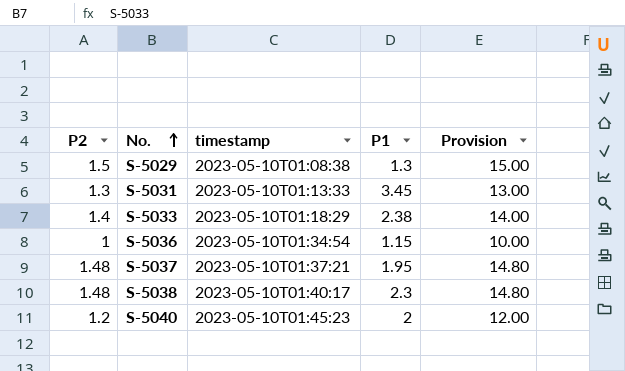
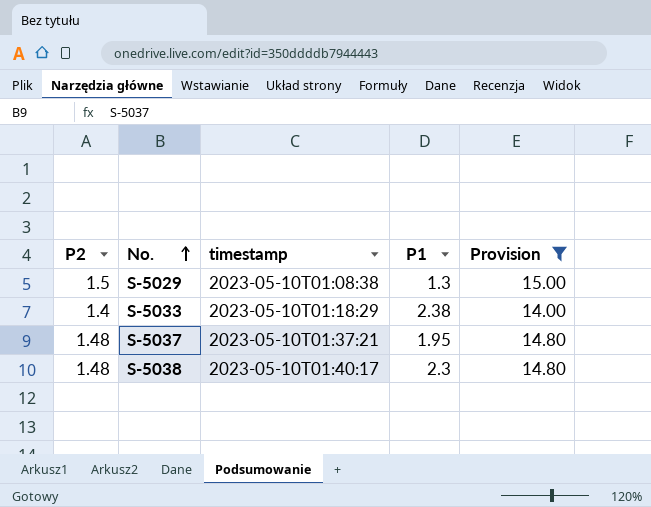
filter: none -> Provision >= 14.00

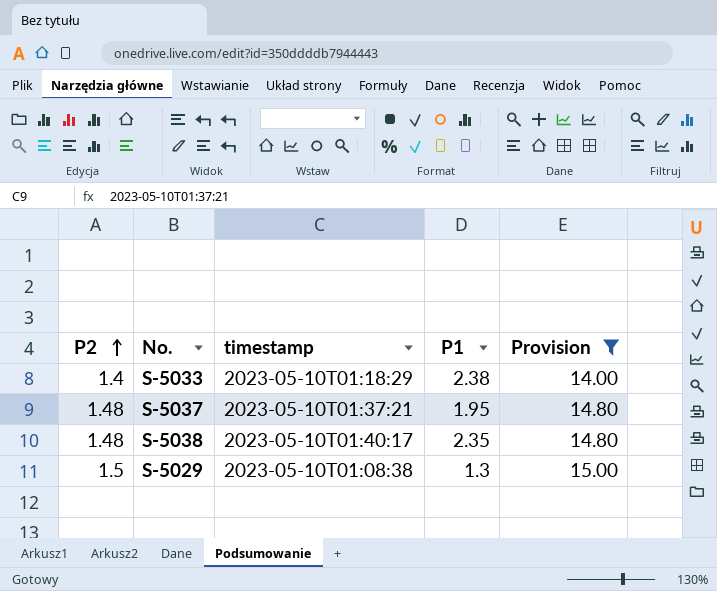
row order: No. ascending -> P2 ascending
S-5038 | P1: 2.3 -> 2.35

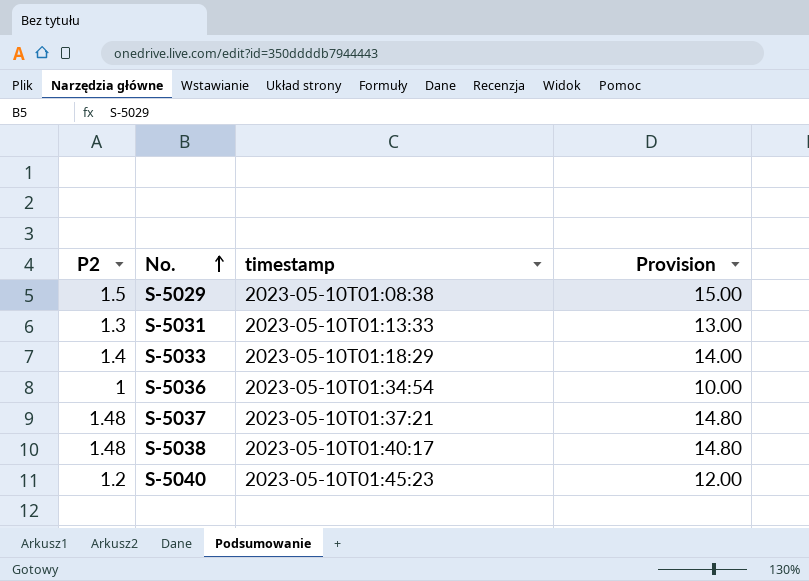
filter: Provision >= 14.00 -> none
row order: P2 ascending -> No. ascending
column P1 | position: 4 -> none

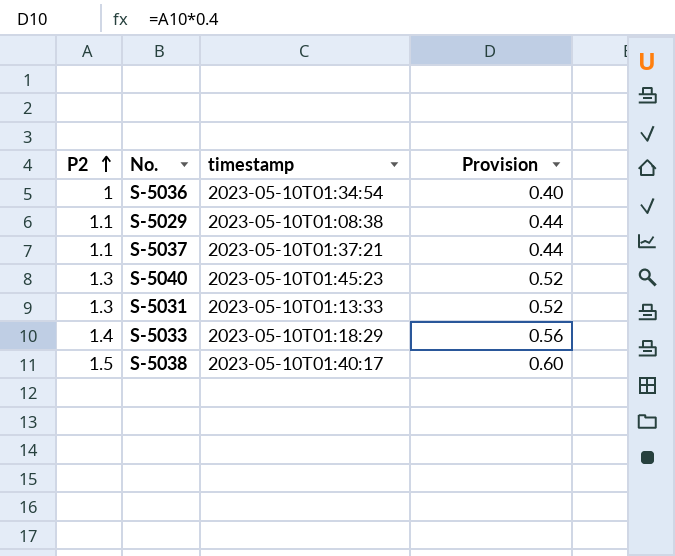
row order: No. ascending -> P2 ascending
column Provision | formula: [P2] * 10 -> [P2] * 0.4
S-5029 | P2: 1.5 -> 1.1
S-5037 | P2: 1.48 -> 1.1
S-5040 | P2: 1.2 -> 1.3
S-5038 | P2: 1.48 -> 1.5

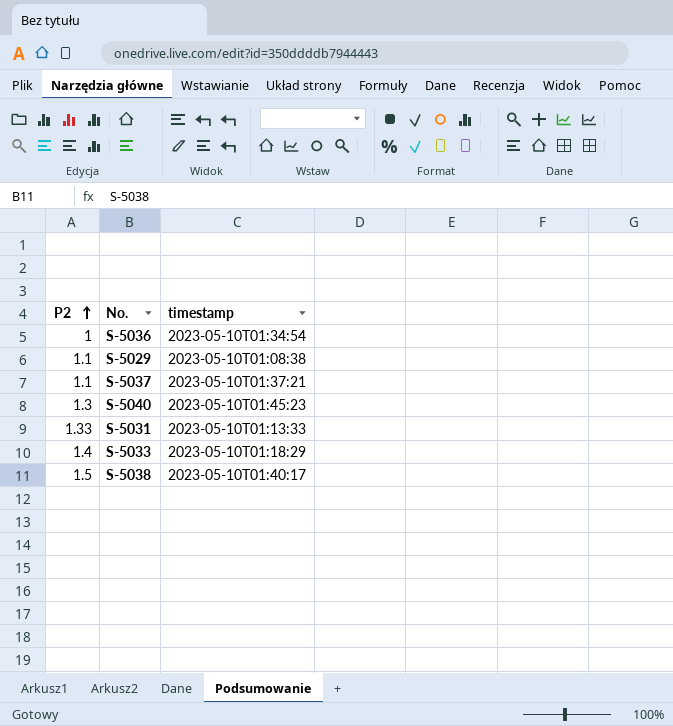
column Provision | formula: [P2] * 0.4 -> none
S-5031 | P2: 1.3 -> 1.33

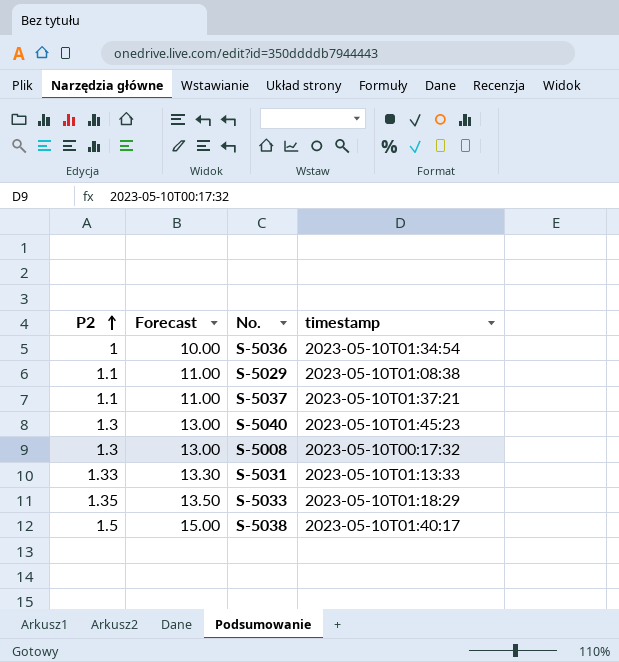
column Forecast | formula: none -> [P2] * 10
row S-5008: none -> 1.3 | 13.00 | 2023-05-10T00:17:32
S-5033 | P2: 1.4 -> 1.35

